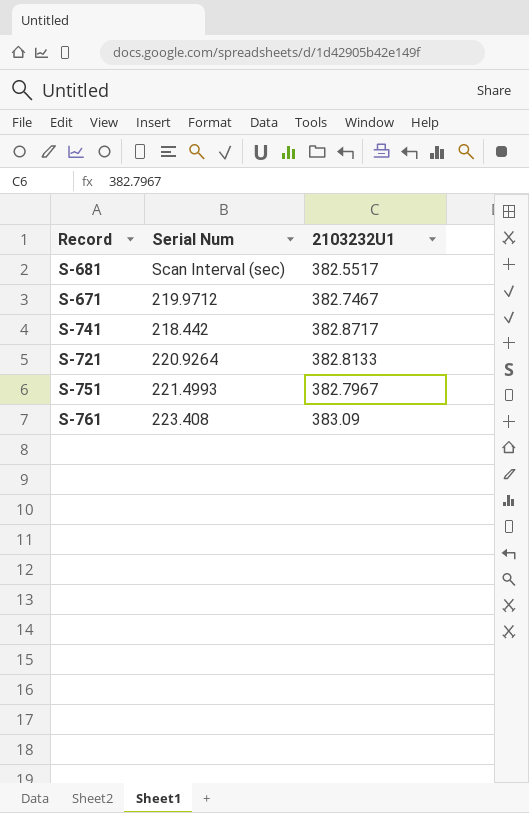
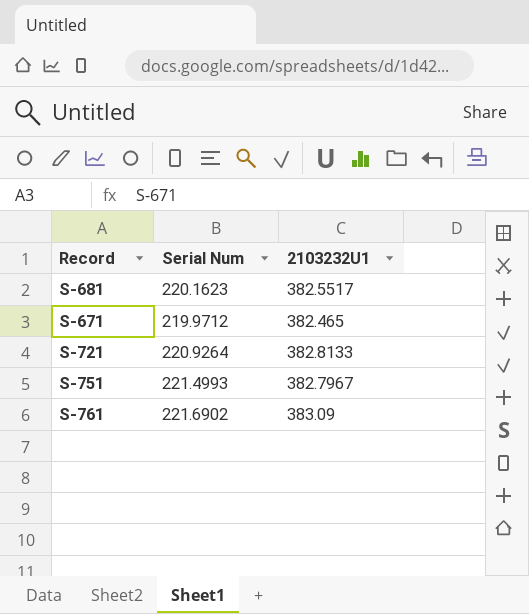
row S-741: 218.442 | 382.8717 -> none
S-681 | Serial Num: Scan Interval (sec) -> 220.1623
S-671 | 2103232U1: 382.7467 -> 382.465
S-761 | Serial Num: 223.408 -> 221.6902

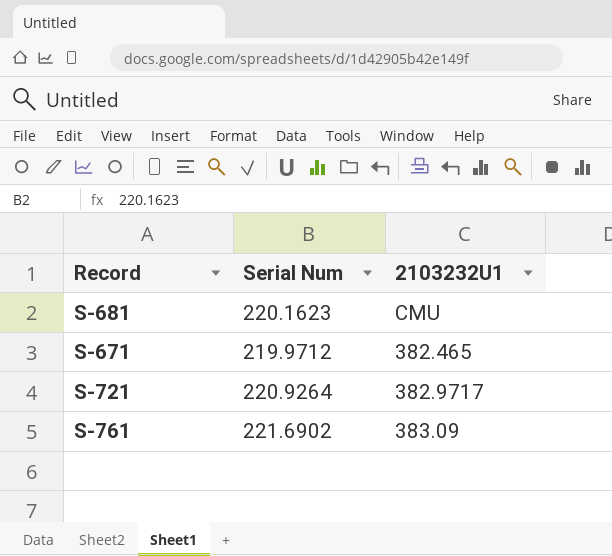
row S-751: 221.4993 | 382.7967 -> none
S-681 | 2103232U1: 382.5517 -> CMU
S-721 | 2103232U1: 382.8133 -> 382.9717

